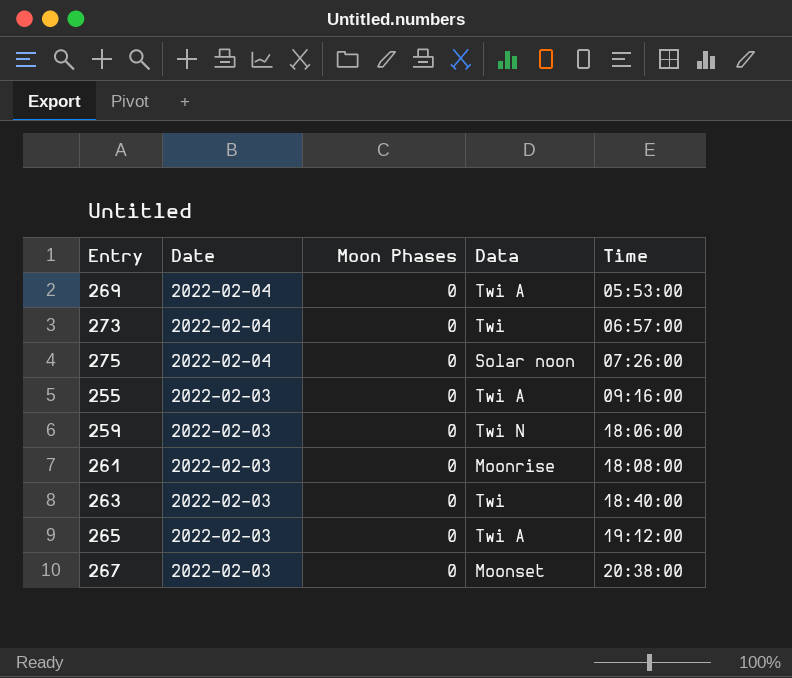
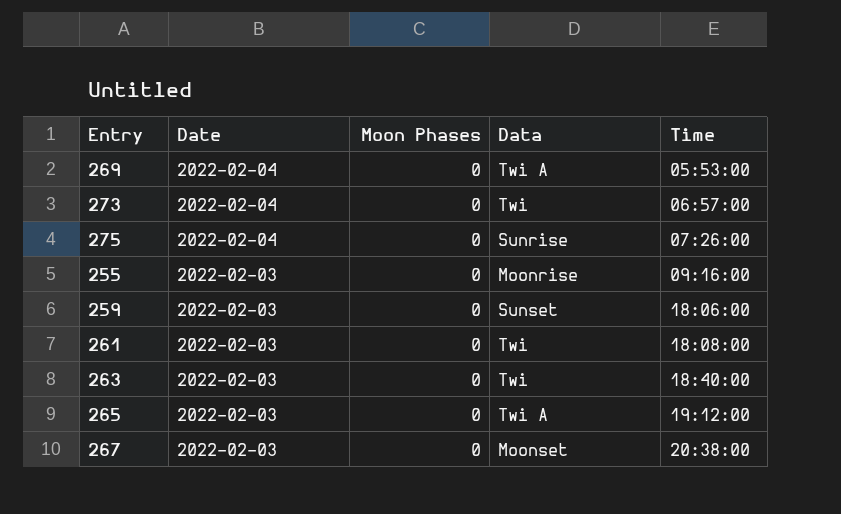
275 | Data: Solar noon -> Sunrise
255 | Data: Twi A -> Moonrise
259 | Data: Twi N -> Sunset
261 | Data: Moonrise -> Twi

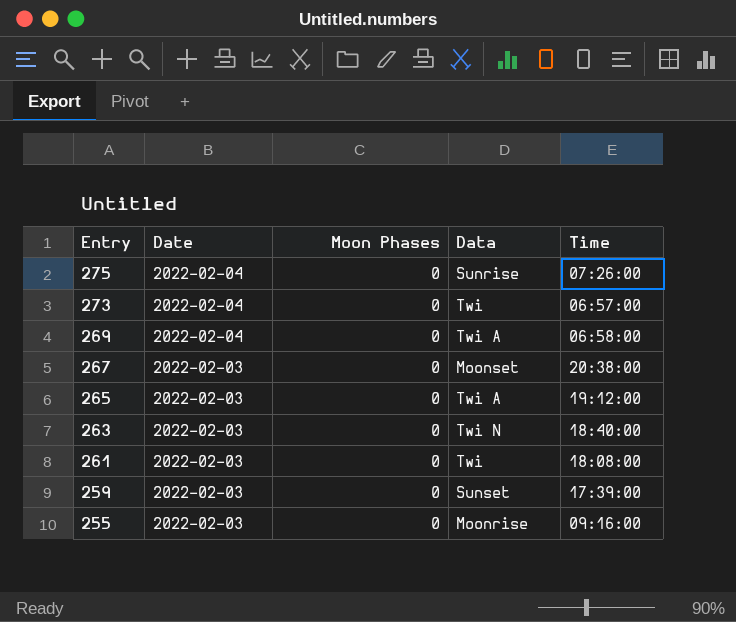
row order: Date descending -> Entry descending
269 | Time: 05:53:00 -> 06:58:00
263 | Data: Twi -> Twi N
259 | Time: 18:06:00 -> 17:39:00

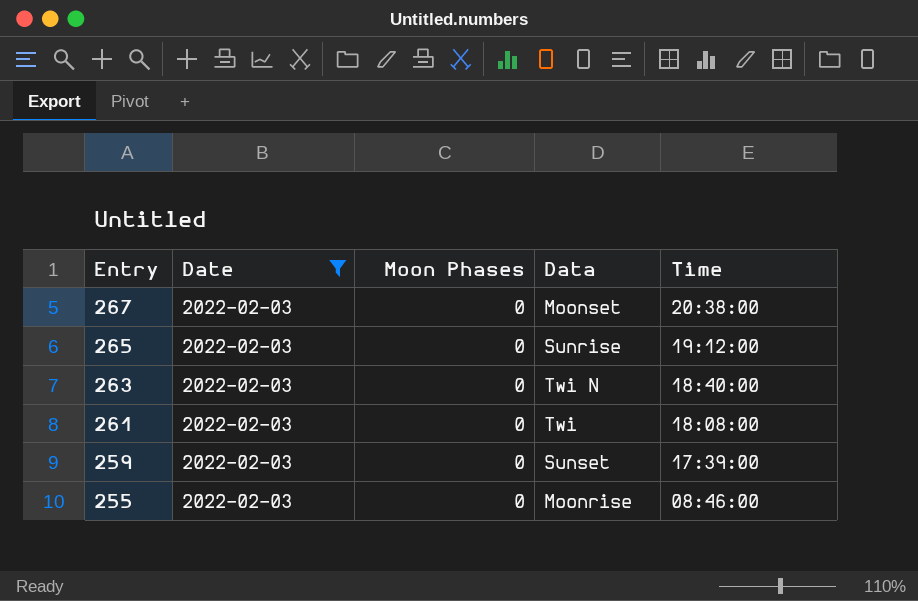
filter: none -> Date = 2022-02-03
265 | Data: Twi A -> Sunrise
255 | Time: 09:16:00 -> 08:46:00

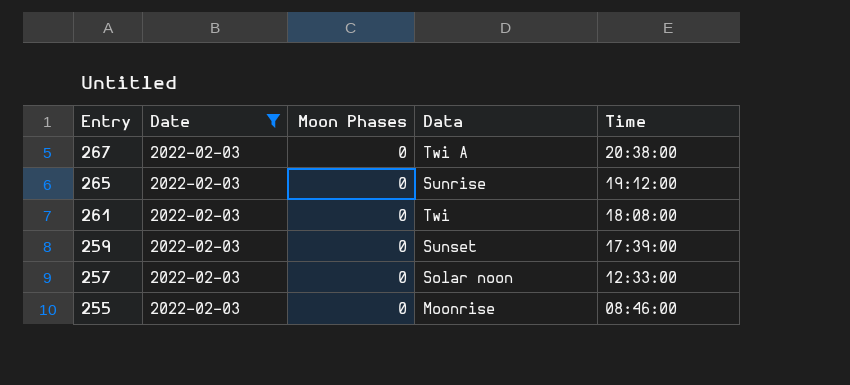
row 263: 2022-02-03 | 0 | Twi N | 18:40:00 -> none
267 | Data: Moonset -> Twi A
row 257: none -> 2022-02-03 | 0 | Solar noon | 12:33:00

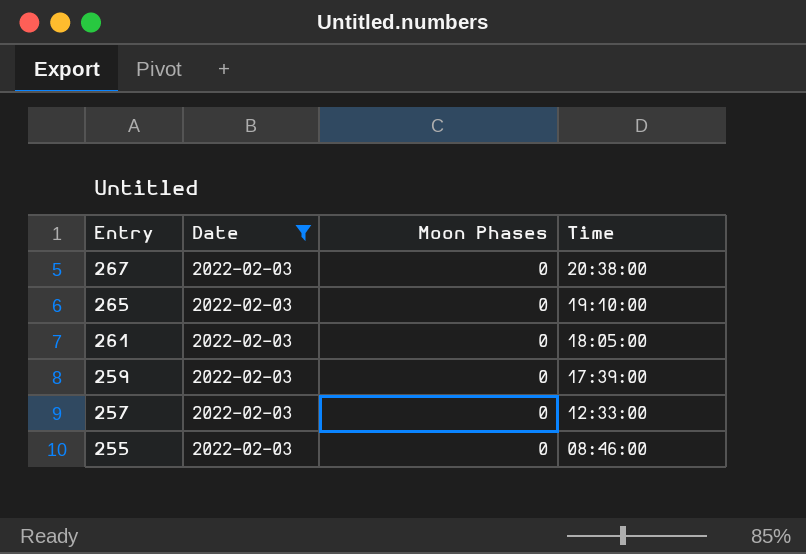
column Data | position: 4 -> none
265 | Time: 19:12:00 -> 19:10:00
261 | Time: 18:08:00 -> 18:05:00

